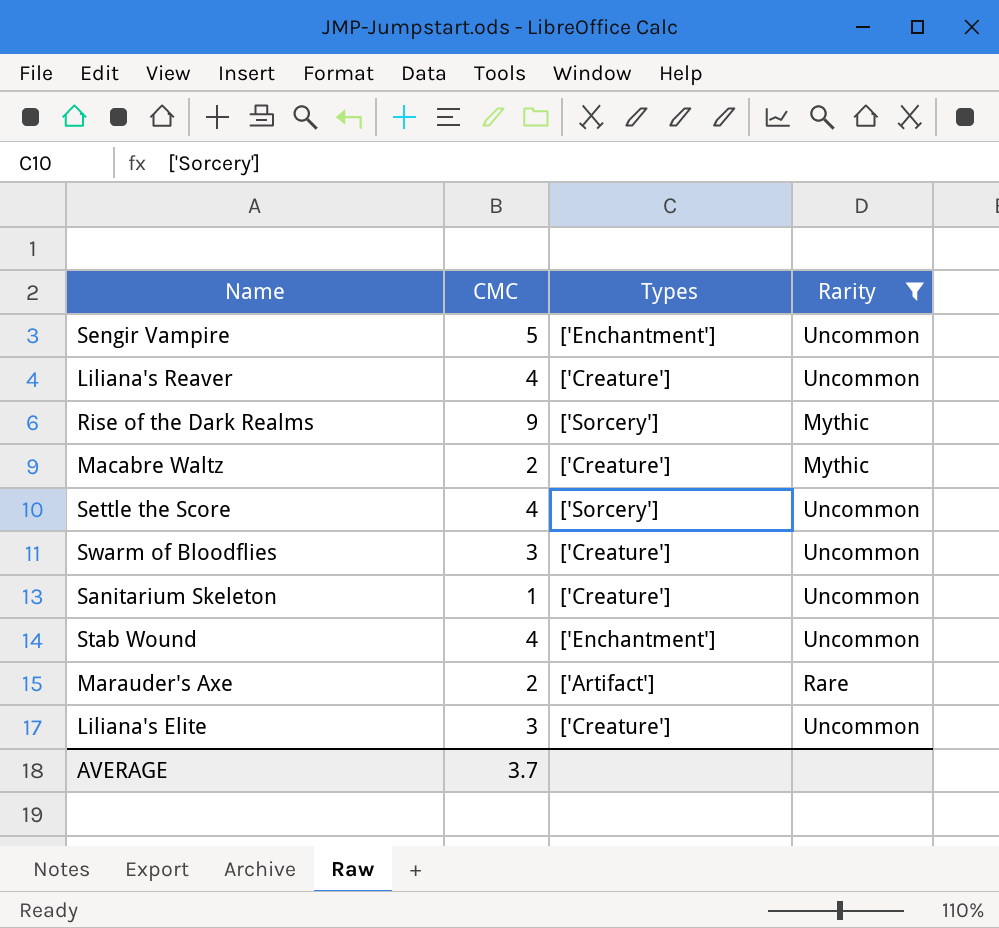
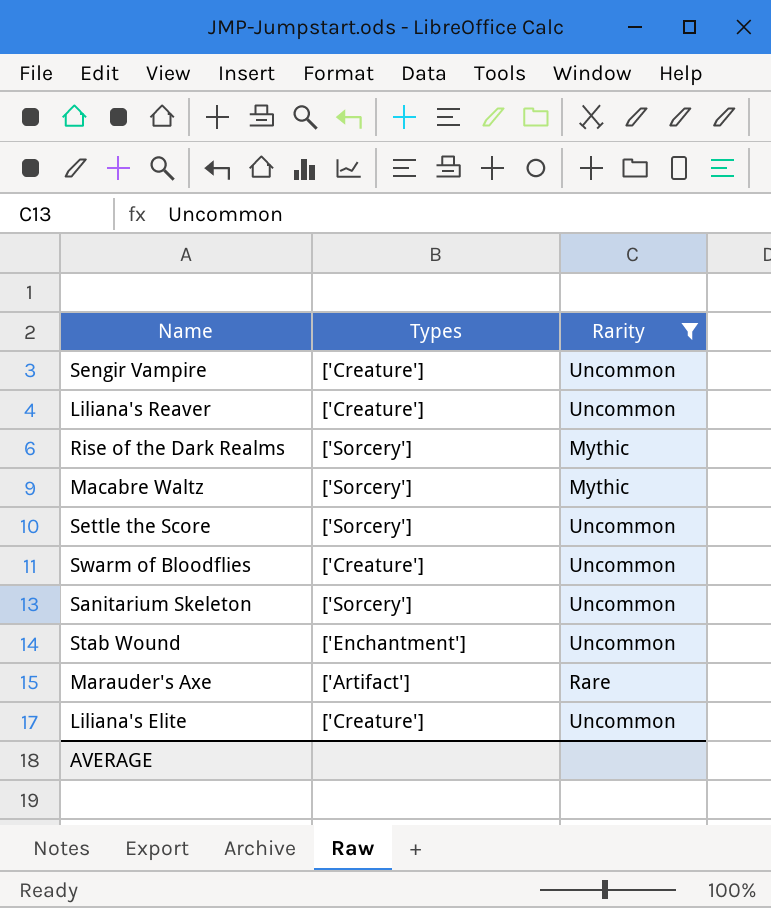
column CMC | position: 2 -> none
Sengir Vampire | Types: ['Enchantment'] -> ['Creature']
Macabre Waltz | Types: ['Creature'] -> ['Sorcery']
Sanitarium Skeleton | Types: ['Creature'] -> ['Sorcery']

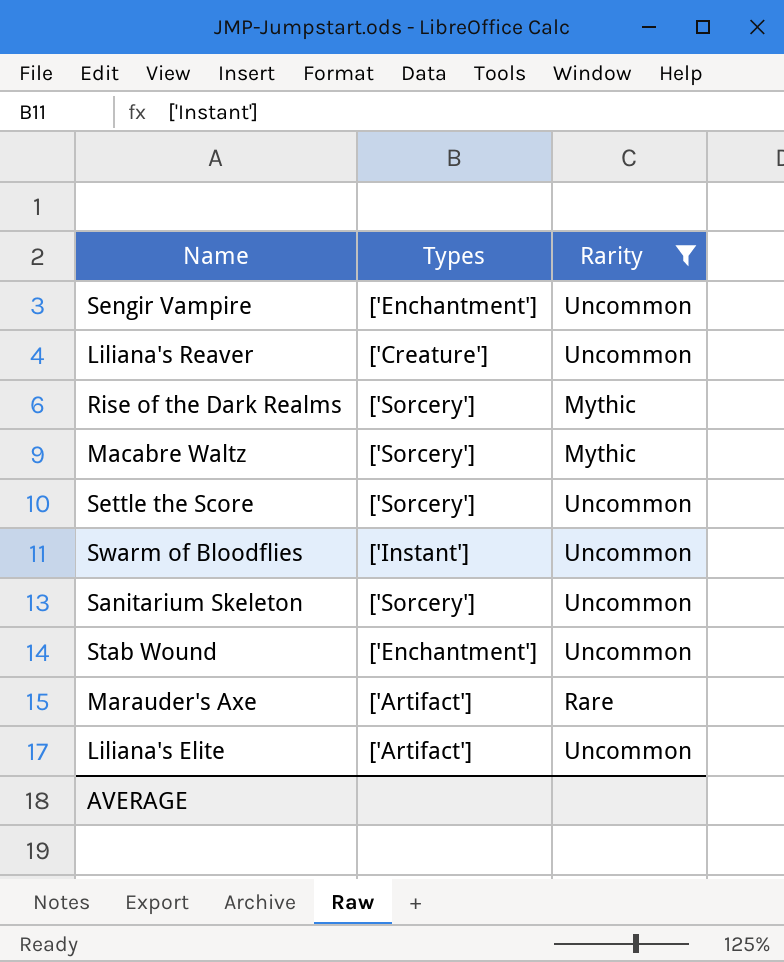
Sengir Vampire | Types: ['Creature'] -> ['Enchantment']
Swarm of Bloodflies | Types: ['Creature'] -> ['Instant']
Liliana's Elite | Types: ['Creature'] -> ['Artifact']

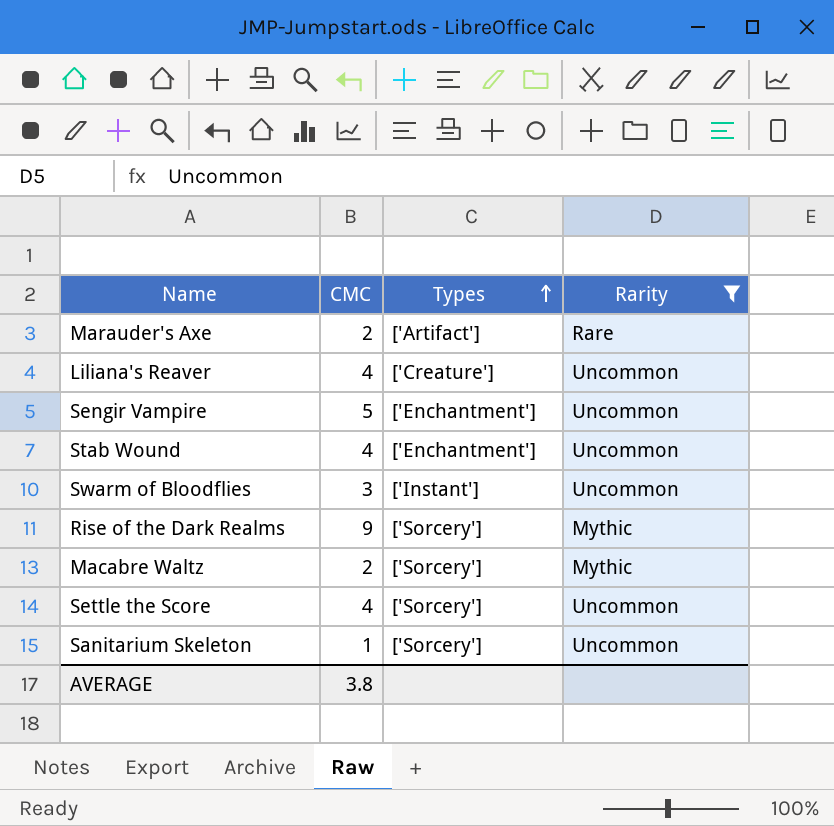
row order: none -> Types ascending
column CMC | position: none -> 2
row Liliana's Elite: ['Artifact'] | Uncommon -> none

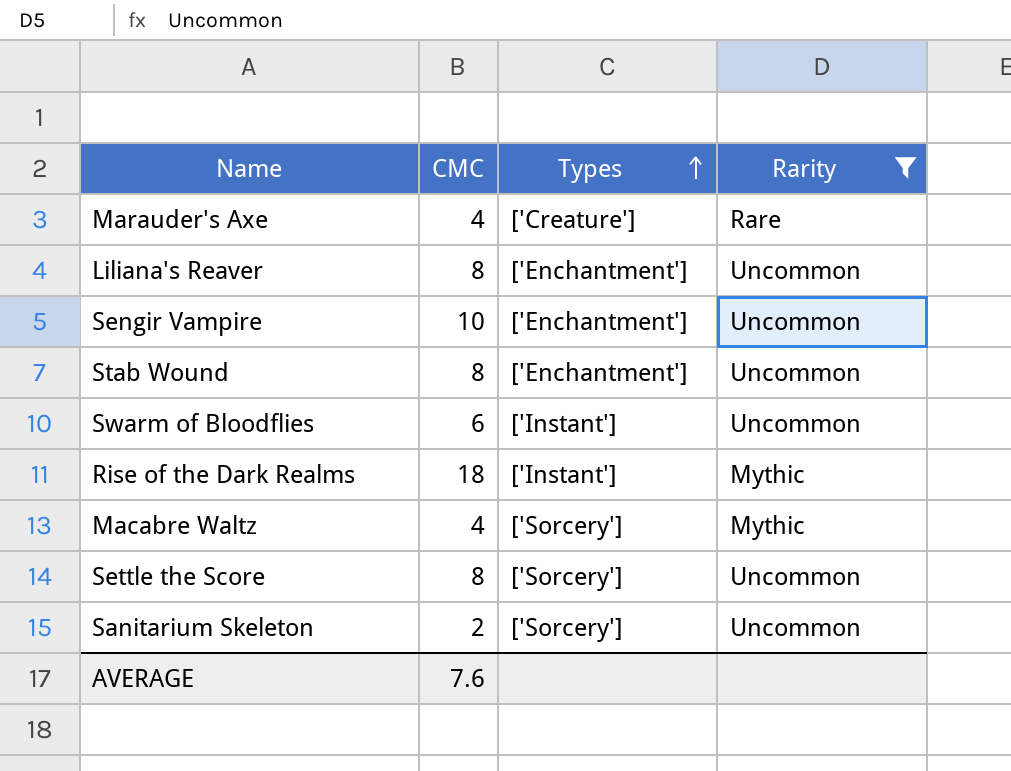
Marauder's Axe | CMC: 2 -> 4
Marauder's Axe | Types: ['Artifact'] -> ['Creature']
Liliana's Reaver | CMC: 4 -> 8
Liliana's Reaver | Types: ['Creature'] -> ['Enchantment']
Sengir Vampire | CMC: 5 -> 10
Stab Wound | CMC: 4 -> 8
Swarm of Bloodflies | CMC: 3 -> 6
Rise of the Dark Realms | CMC: 9 -> 18
Rise of the Dark Realms | Types: ['Sorcery'] -> ['Instant']
Macabre Waltz | CMC: 2 -> 4
Settle the Score | CMC: 4 -> 8
Sanitarium Skeleton | CMC: 1 -> 2
AVERAGE | CMC: 3.8 -> 7.6

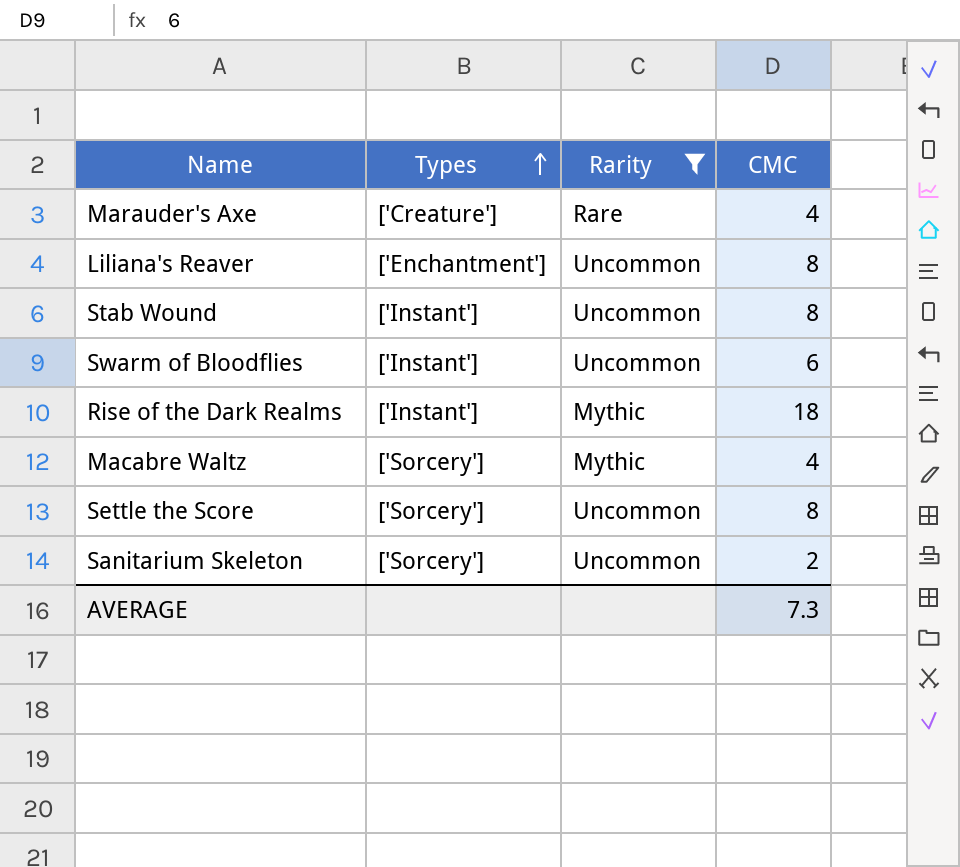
column CMC | position: 2 -> 4
row Sengir Vampire: 10 | ['Enchantment'] | Uncommon -> none
Stab Wound | Types: ['Enchantment'] -> ['Instant']
AVERAGE | CMC: 7.6 -> 7.3

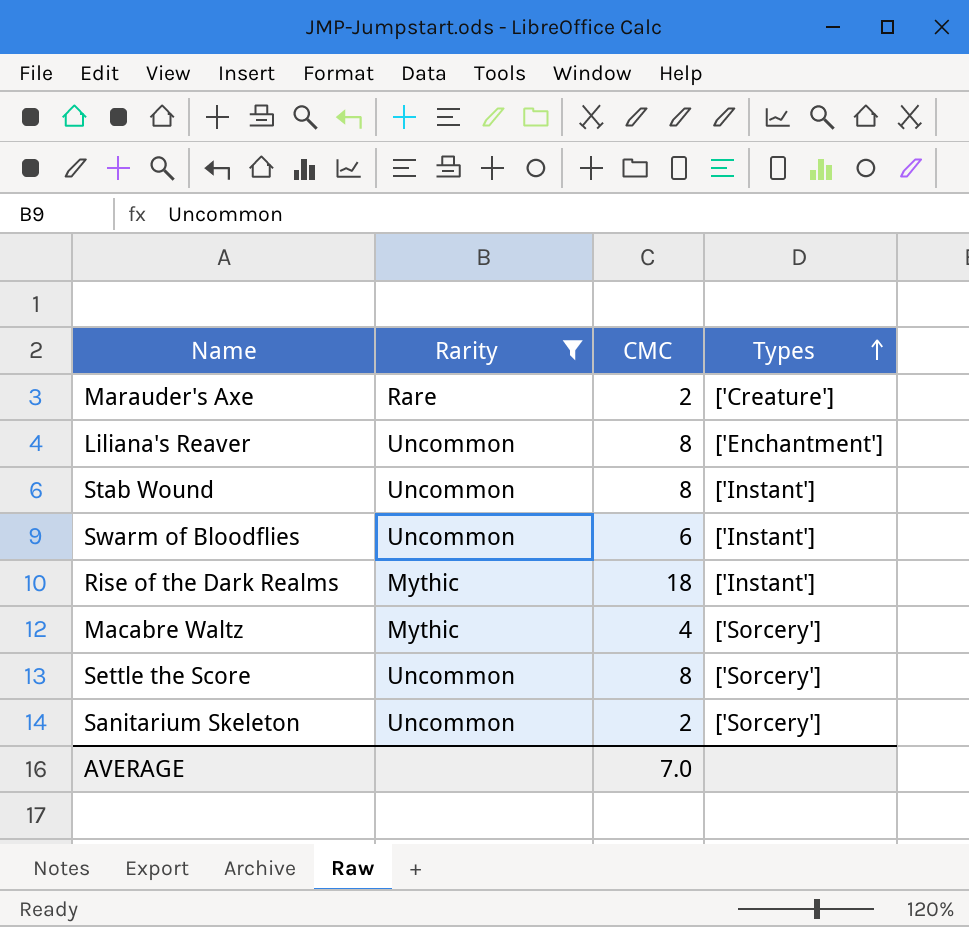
column Types | position: 2 -> 4
Marauder's Axe | CMC: 4 -> 2
AVERAGE | CMC: 7.3 -> 7.0

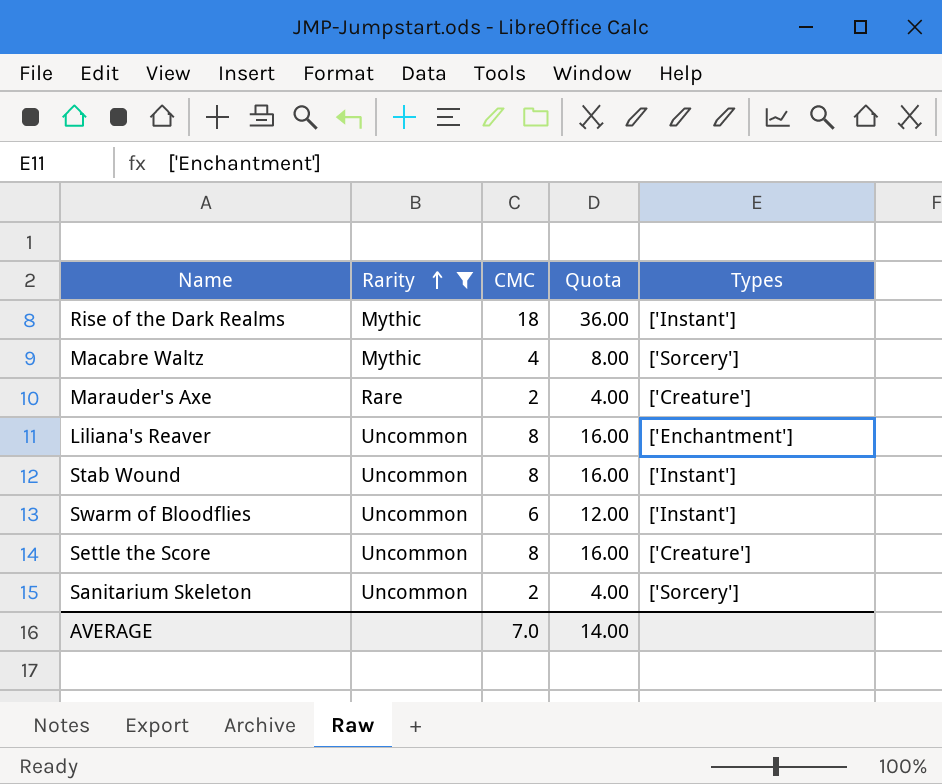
row order: Types ascending -> Rarity ascending
column Quota | formula: none -> [CMC] * 2
Settle the Score | Types: ['Sorcery'] -> ['Creature']

